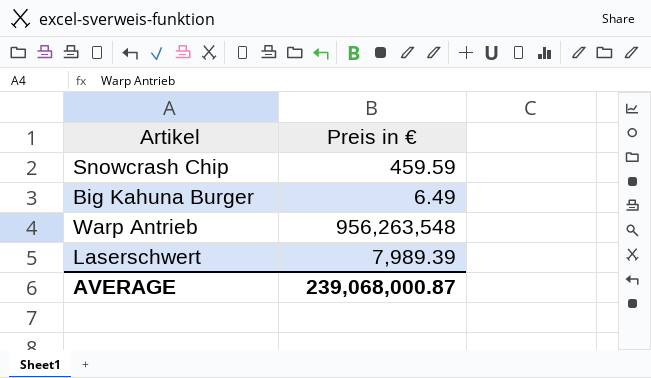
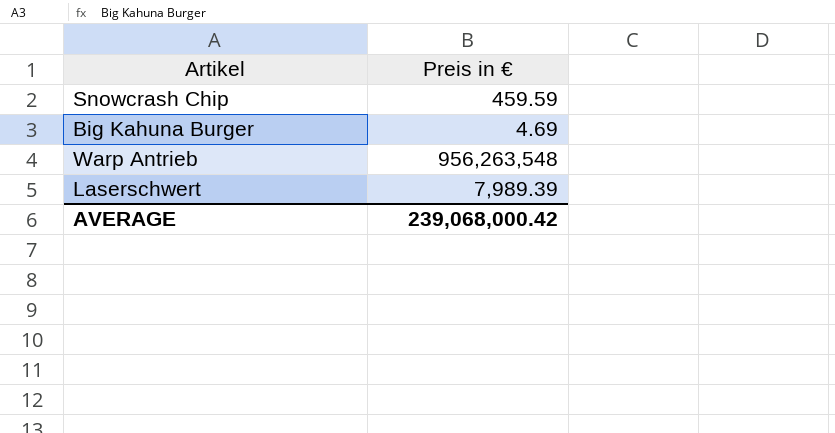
Big Kahuna Burger | Preis in €: 6.49 -> 4.69
AVERAGE | Preis in €: 239,068,000.87 -> 239,068,000.42

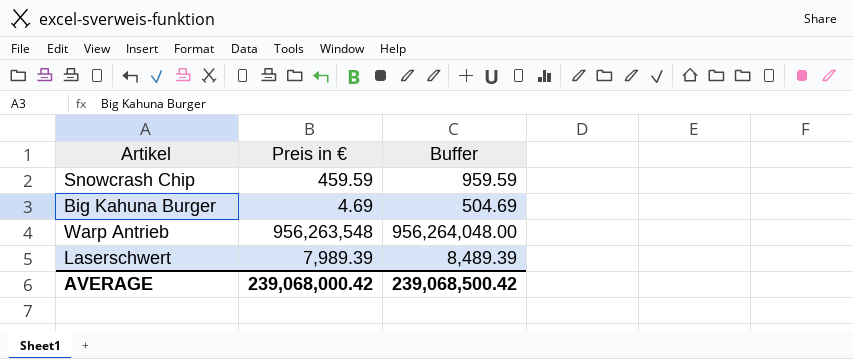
column Buffer | formula: none -> [Preis in €] + 500

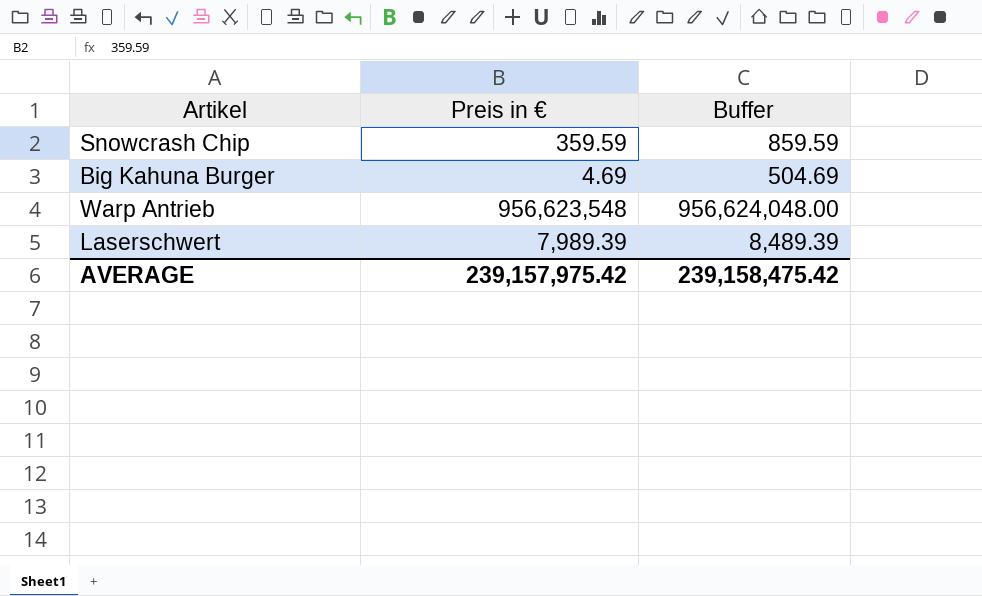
Snowcrash Chip | Preis in €: 459.59 -> 359.59
Snowcrash Chip | Buffer: 959.59 -> 859.59
Warp Antrieb | Preis in €: 956,263,548 -> 956,623,548
Warp Antrieb | Buffer: 956,264,048.00 -> 956,624,048.00
AVERAGE | Preis in €: 239,068,000.42 -> 239,157,975.42
AVERAGE | Buffer: 239,068,500.42 -> 239,158,475.42

